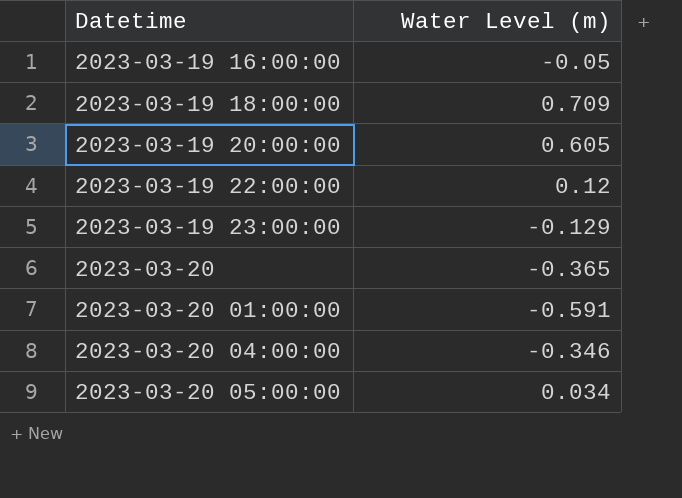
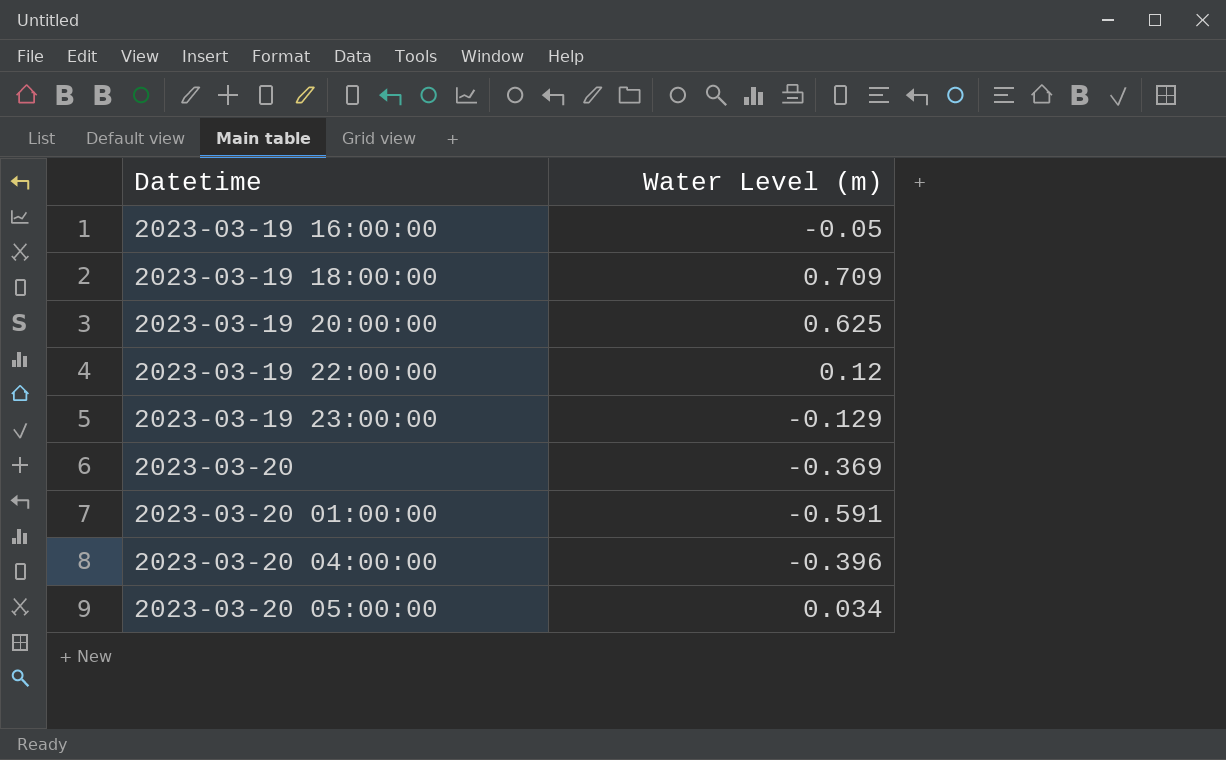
2023-03-19 20:00:00 | Water Level (m): 0.605 -> 0.625
2023-03-20 | Water Level (m): -0.365 -> -0.369
2023-03-20 04:00:00 | Water Level (m): -0.346 -> -0.396

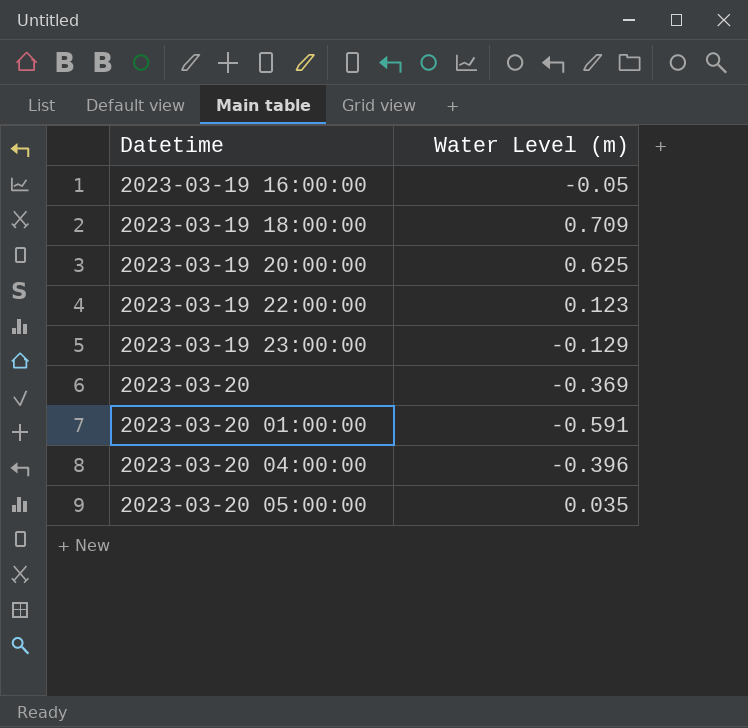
2023-03-19 22:00:00 | Water Level (m): 0.12 -> 0.123
2023-03-20 05:00:00 | Water Level (m): 0.034 -> 0.035

